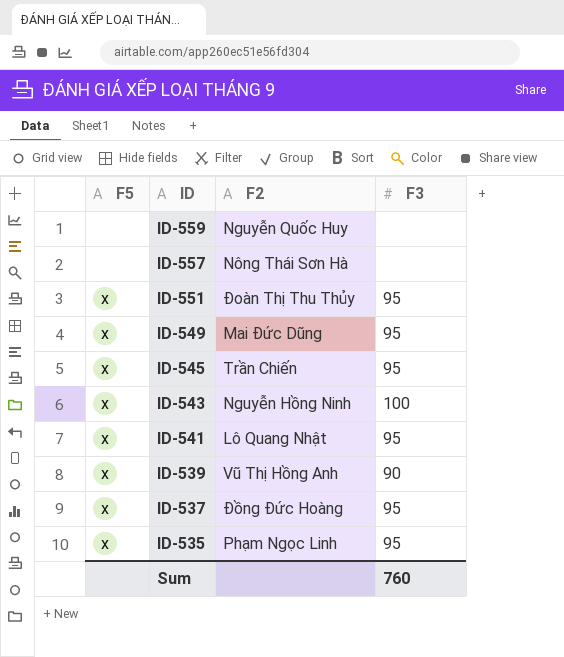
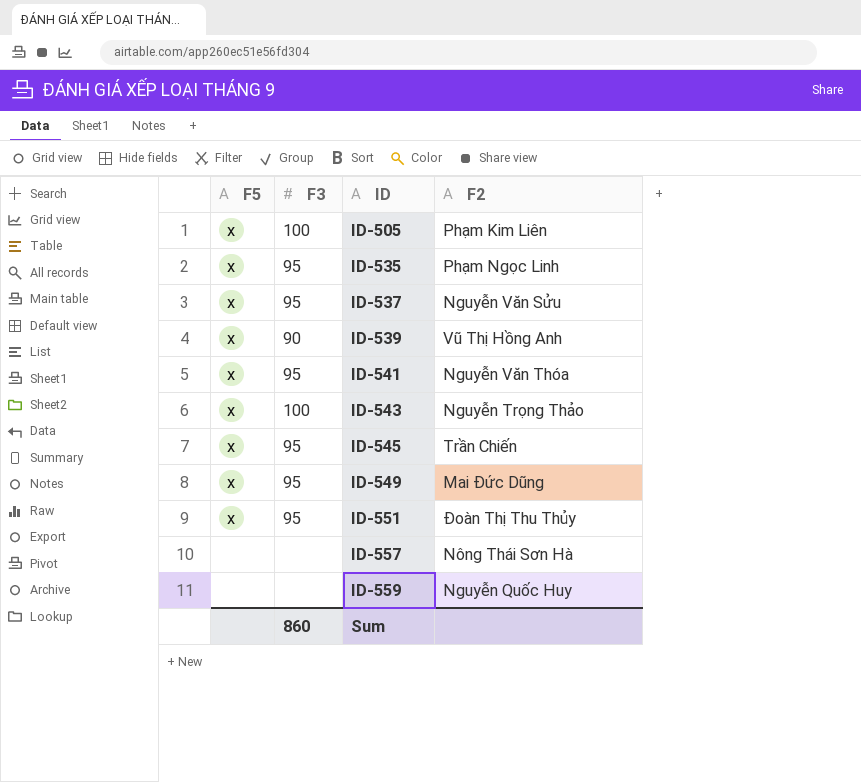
row order: ID descending -> ID ascending
column F3 | position: 4 -> 2
row ID-505: none -> x | 100 | Phạm Kim Liên
ID-537 | F2: Đồng Đức Hoàng -> Nguyễn Văn Sửu
ID-541 | F2: Lô Quang Nhật -> Nguyễn Văn Thóa
ID-543 | F2: Nguyễn Hồng Ninh -> Nguyễn Trọng Thảo
Sum | F3: 760 -> 860

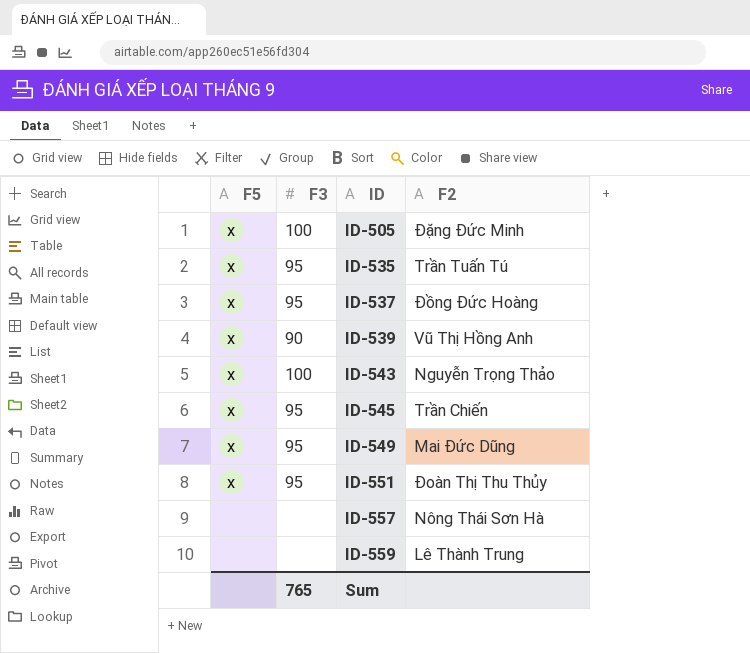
row ID-541: x | 95 | Nguyễn Văn Thóa -> none
ID-505 | F2: Phạm Kim Liên -> Đặng Đức Minh
ID-535 | F2: Phạm Ngọc Linh -> Trần Tuấn Tú
ID-537 | F2: Nguyễn Văn Sửu -> Đồng Đức Hoàng
ID-559 | F2: Nguyễn Quốc Huy -> Lê Thành Trung
Sum | F3: 860 -> 765

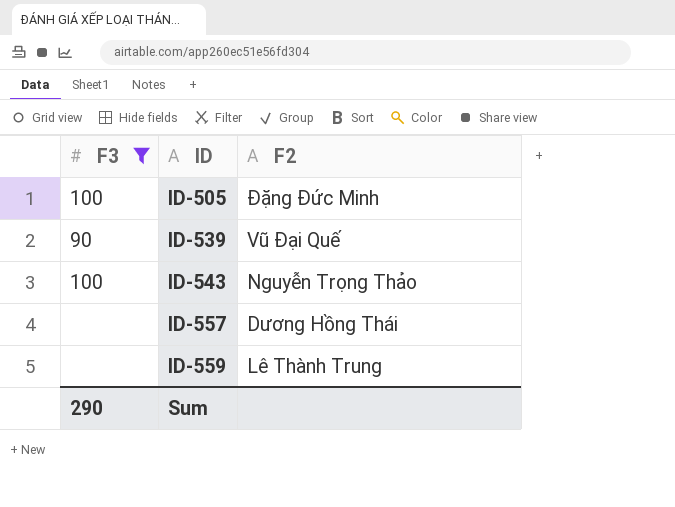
filter: none -> F3 != 95
column F5 | position: 1 -> none
ID-539 | F2: Vũ Thị Hồng Anh -> Vũ Đại Quế
ID-557 | F2: Nông Thái Sơn Hà -> Dương Hồng Thái
Sum | F3: 765 -> 290

